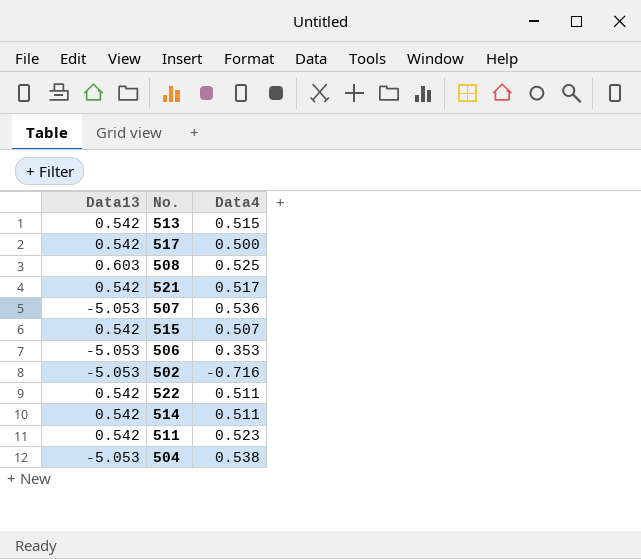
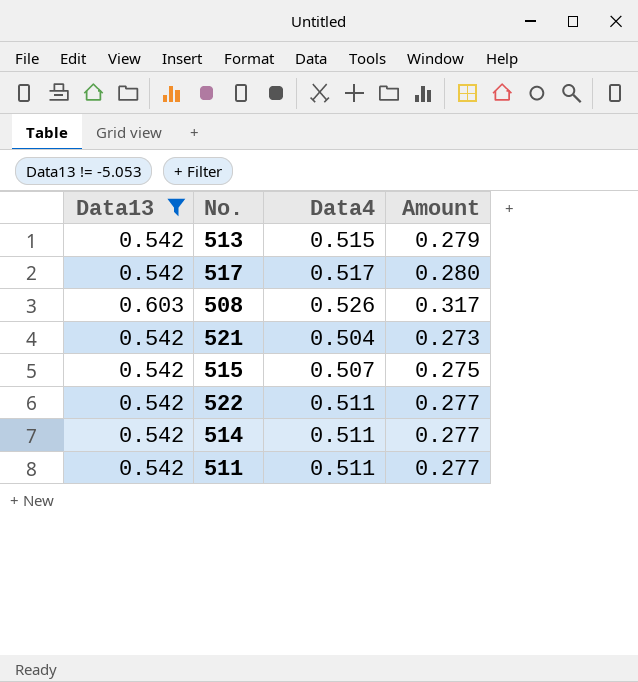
filter: none -> Data13 != -5.053
column Amount | formula: none -> [Data13] * [Data4]
517 | Data4: 0.500 -> 0.517
508 | Data4: 0.525 -> 0.526
521 | Data4: 0.517 -> 0.504
511 | Data4: 0.523 -> 0.511

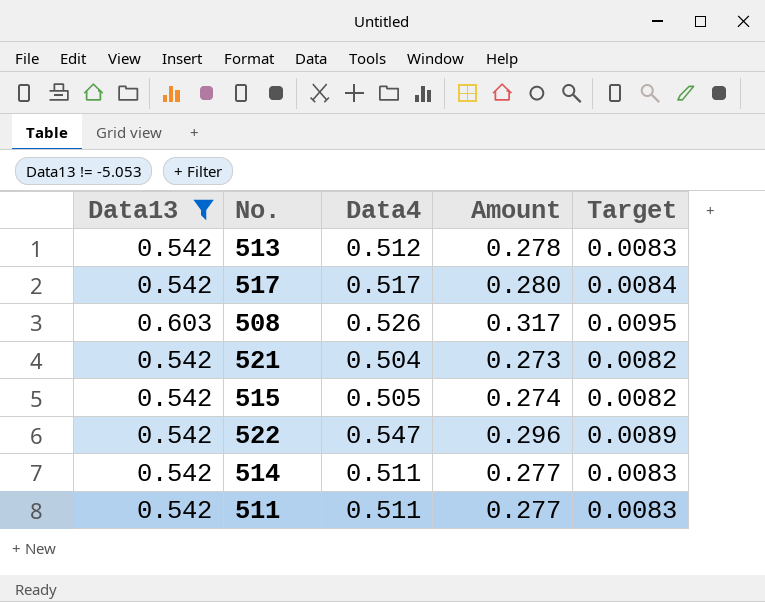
column Target | formula: none -> [Amount] * 0.03
513 | Data4: 0.515 -> 0.512
513 | Amount: 0.279 -> 0.278
515 | Data4: 0.507 -> 0.505
515 | Amount: 0.275 -> 0.274
522 | Data4: 0.511 -> 0.547
522 | Amount: 0.277 -> 0.296

